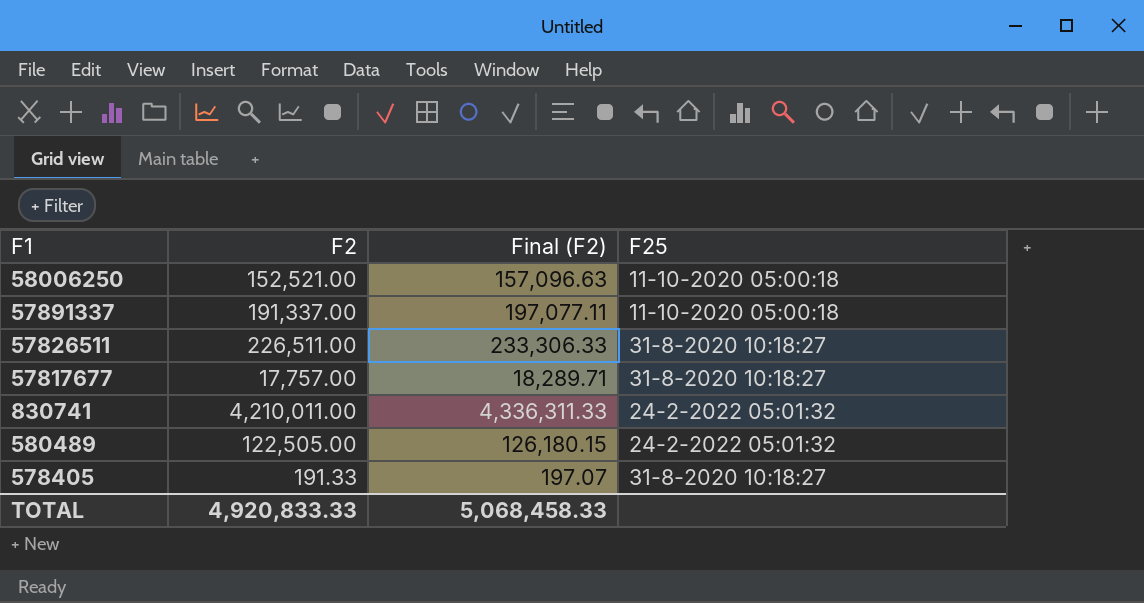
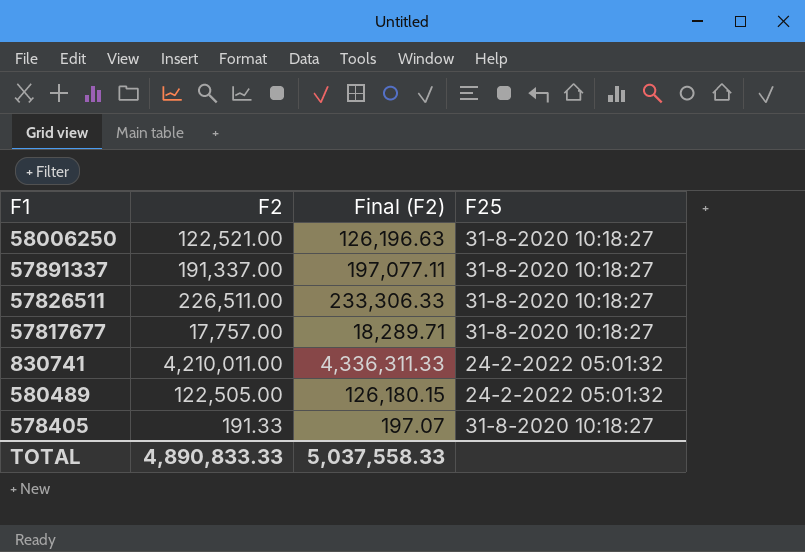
58006250 | F2: 152,521.00 -> 122,521.00
58006250 | Final (F2): 157,096.63 -> 126,196.63
58006250 | F25: 11-10-2020 05:00:18 -> 31-8-2020 10:18:27
57891337 | F25: 11-10-2020 05:00:18 -> 31-8-2020 10:18:27
TOTAL | F2: 4,920,833.33 -> 4,890,833.33
TOTAL | Final (F2): 5,068,458.33 -> 5,037,558.33

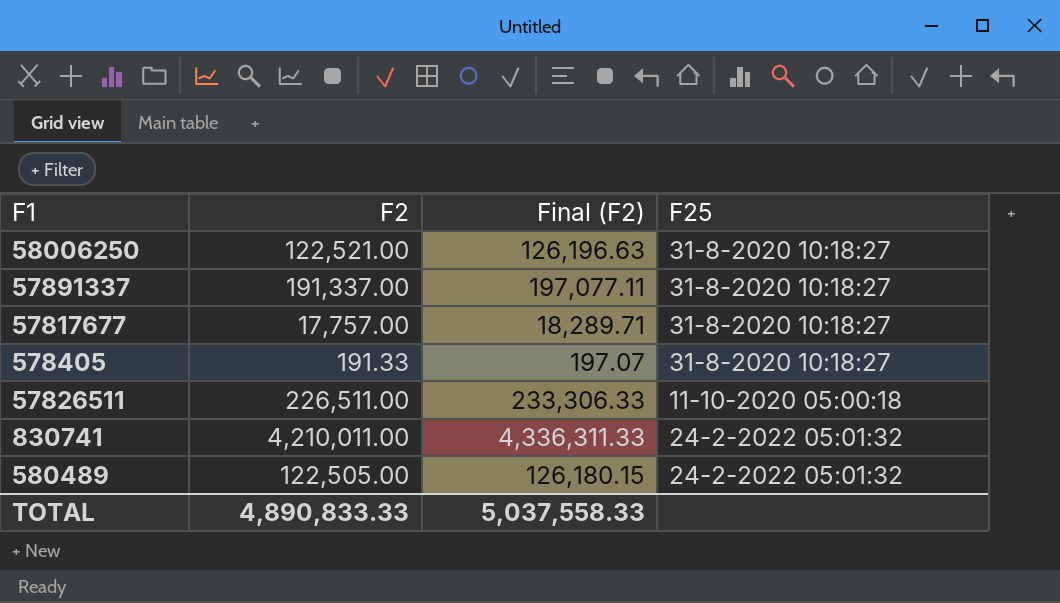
row order: F1 descending -> F25 ascending
57826511 | F25: 31-8-2020 10:18:27 -> 11-10-2020 05:00:18

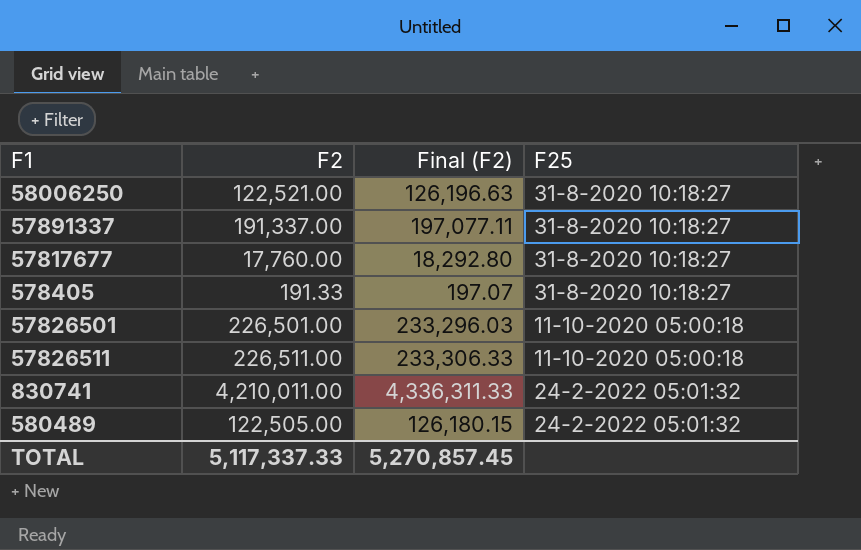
57817677 | F2: 17,757.00 -> 17,760.00
57817677 | Final (F2): 18,289.71 -> 18,292.80
row 57826501: none -> 226,501.00 | 233,296.03 | 11-10-2020 05:00:18
TOTAL | F2: 4,890,833.33 -> 5,117,337.33
TOTAL | Final (F2): 5,037,558.33 -> 5,270,857.45

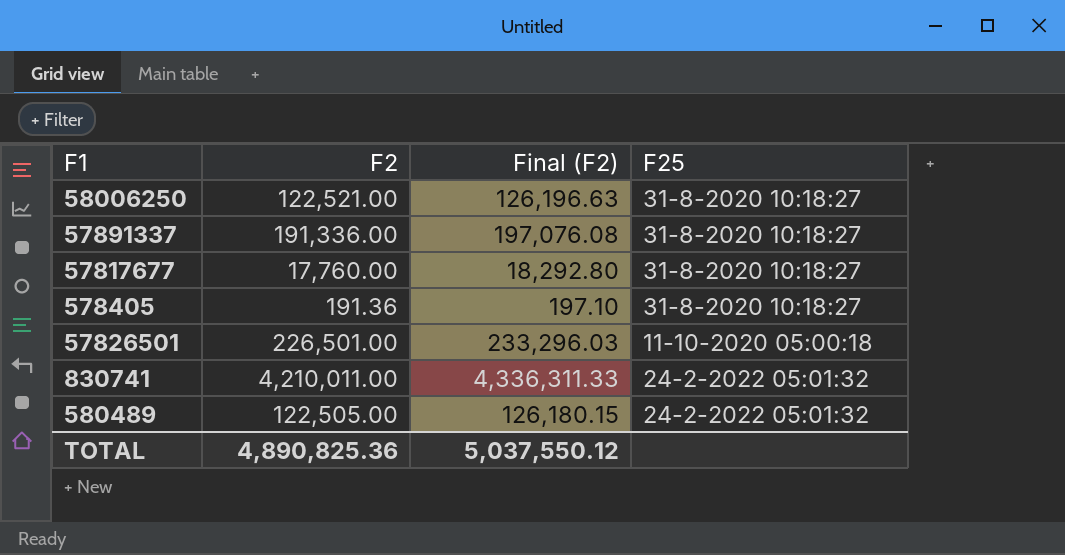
row 57826511: 226,511.00 | 233,306.33 | 11-10-2020 05:00:18 -> none
57891337 | F2: 191,337.00 -> 191,336.00
57891337 | Final (F2): 197,077.11 -> 197,076.08
578405 | F2: 191.33 -> 191.36
578405 | Final (F2): 197.07 -> 197.10
TOTAL | F2: 5,117,337.33 -> 4,890,825.36
TOTAL | Final (F2): 5,270,857.45 -> 5,037,550.12

